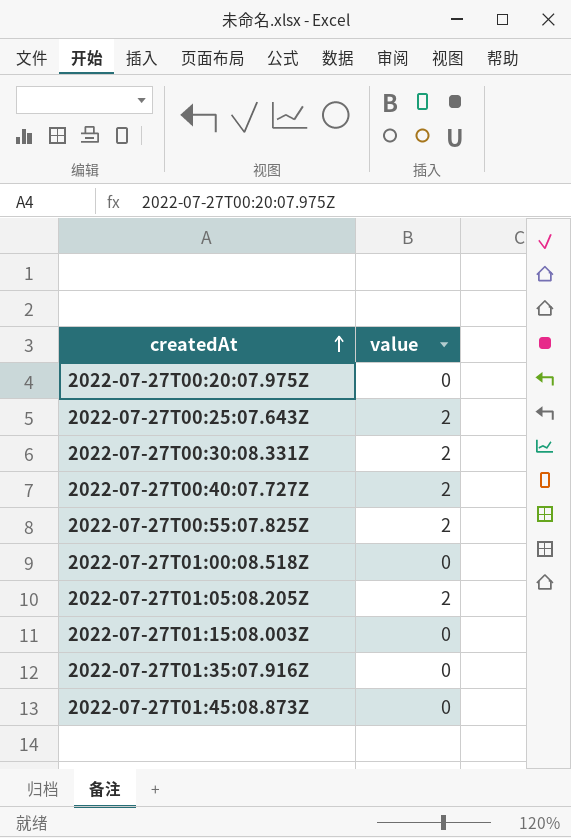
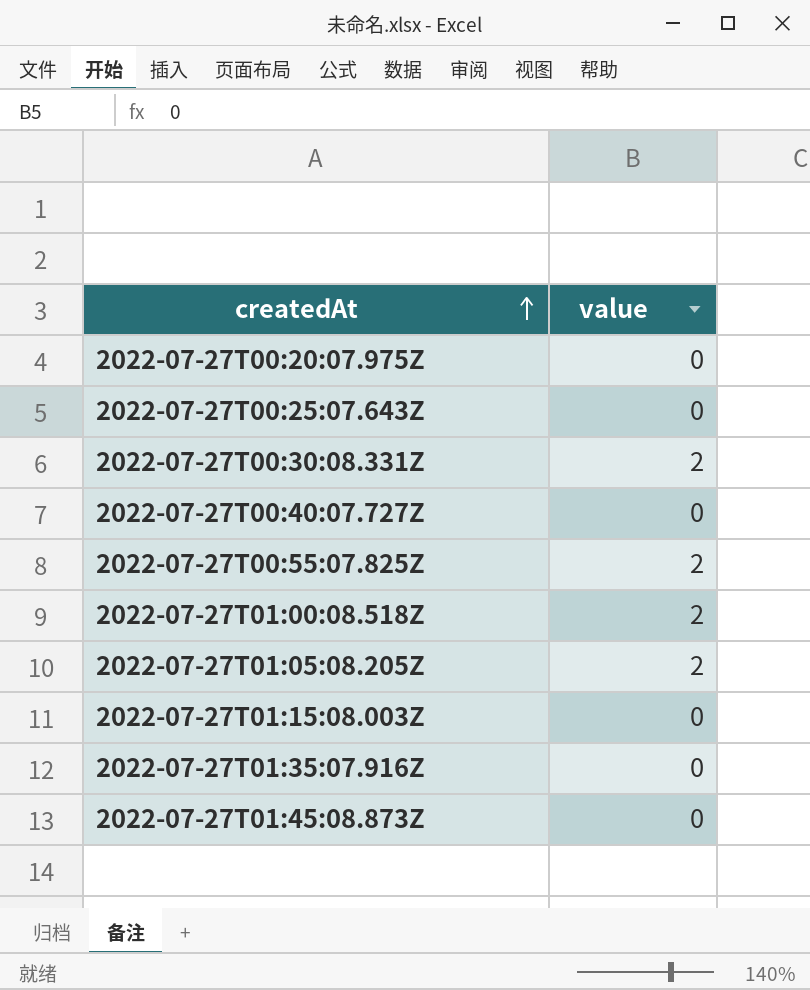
2022-07-27T00:25:07.643Z | value: 2 -> 0
2022-07-27T00:40:07.727Z | value: 2 -> 0
2022-07-27T01:00:08.518Z | value: 0 -> 2

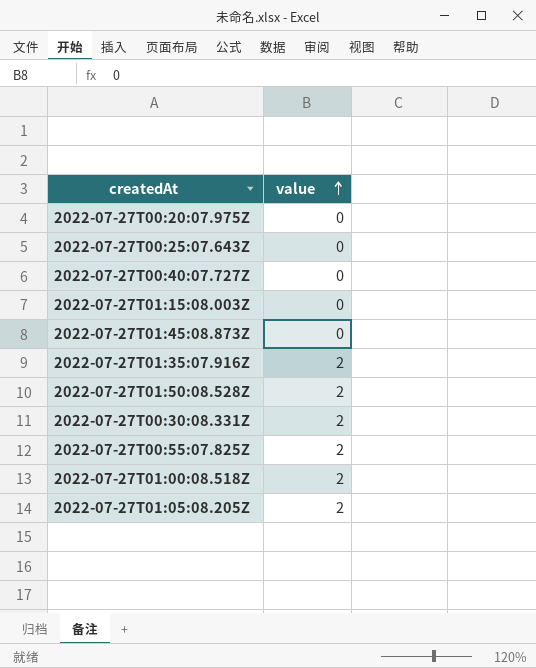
row order: createdAt ascending -> value ascending
2022-07-27T01:35:07.916Z | value: 0 -> 2
row 2022-07-27T01:50:08.528Z: none -> 2

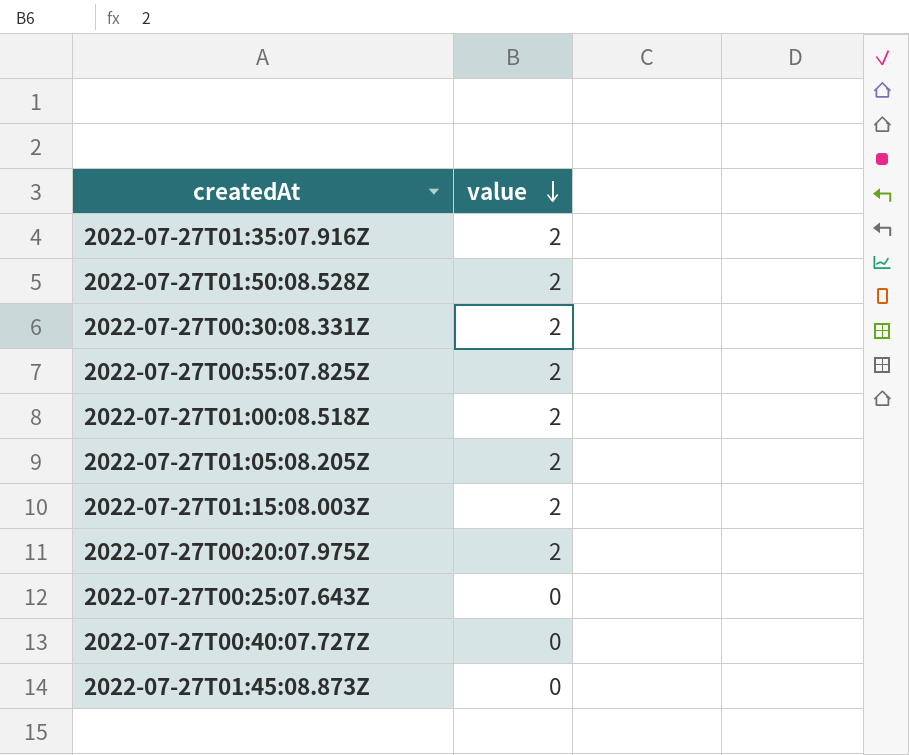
row order: value ascending -> value descending
2022-07-27T01:15:08.003Z | value: 0 -> 2
2022-07-27T00:20:07.975Z | value: 0 -> 2

